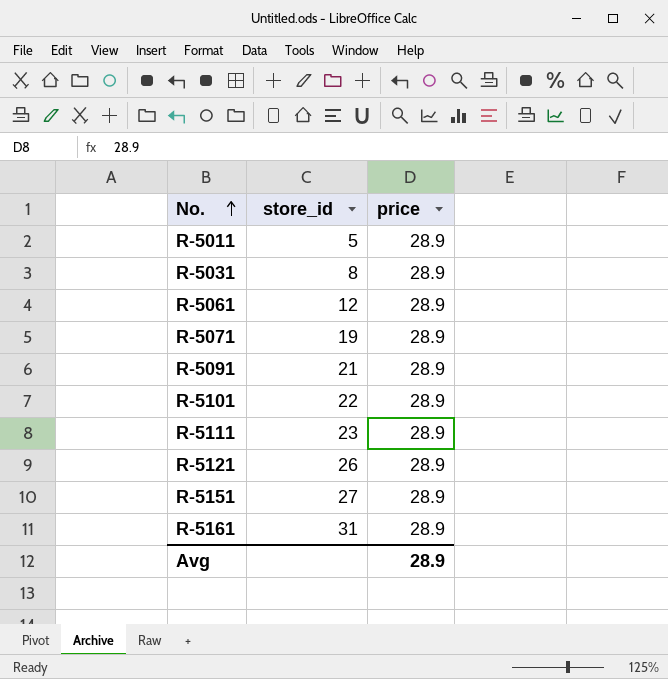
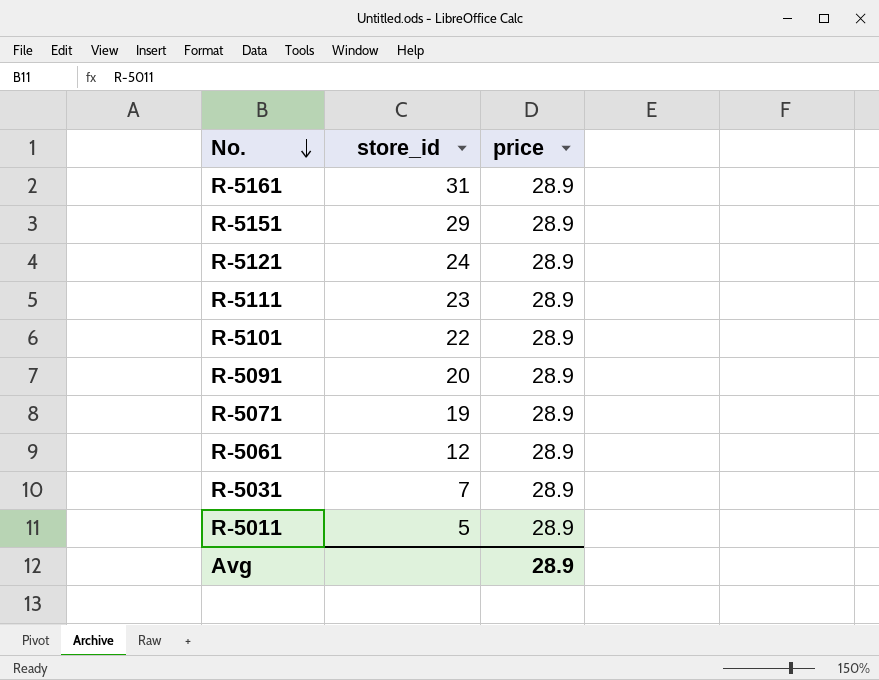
row order: No. ascending -> No. descending
R-5151 | store_id: 27 -> 29
R-5121 | store_id: 26 -> 24
R-5091 | store_id: 21 -> 20
R-5031 | store_id: 8 -> 7

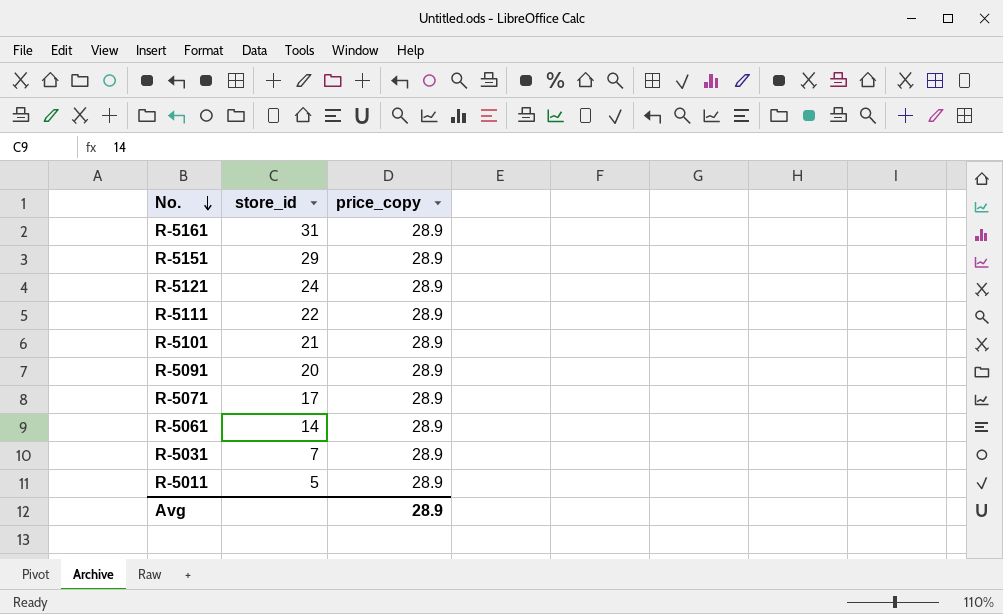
column name: price -> price_copy
R-5111 | store_id: 23 -> 22
R-5101 | store_id: 22 -> 21
R-5071 | store_id: 19 -> 17
R-5061 | store_id: 12 -> 14

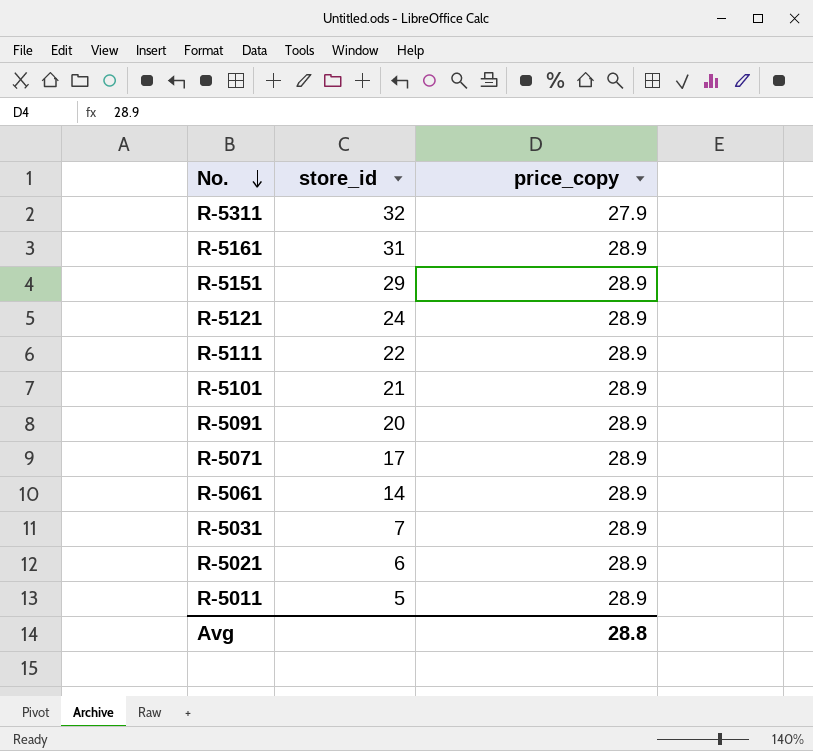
row R-5311: none -> 32 | 27.9
row R-5021: none -> 6 | 28.9
Avg | price_copy: 28.9 -> 28.8

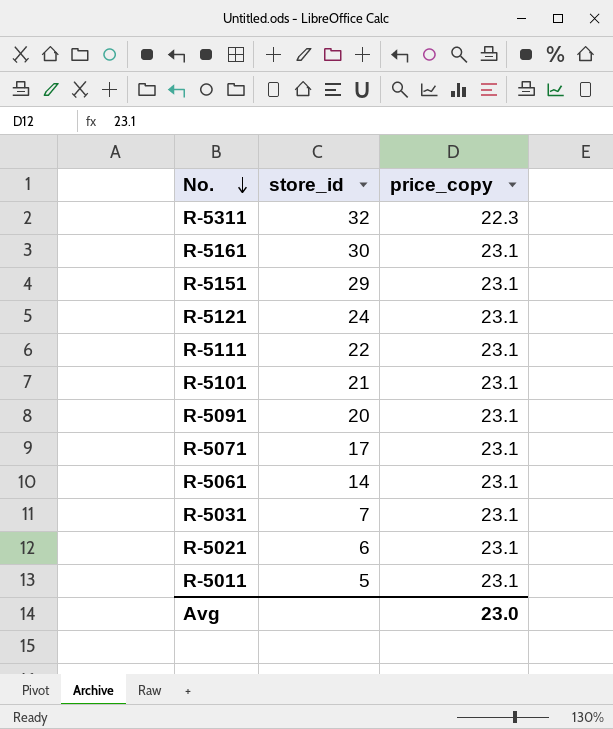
R-5311 | price_copy: 27.9 -> 22.3
R-5161 | store_id: 31 -> 30
R-5161 | price_copy: 28.9 -> 23.1
R-5151 | price_copy: 28.9 -> 23.1
R-5121 | price_copy: 28.9 -> 23.1
R-5111 | price_copy: 28.9 -> 23.1
R-5101 | price_copy: 28.9 -> 23.1
R-5091 | price_copy: 28.9 -> 23.1
R-5071 | price_copy: 28.9 -> 23.1
R-5061 | price_copy: 28.9 -> 23.1
R-5031 | price_copy: 28.9 -> 23.1
R-5021 | price_copy: 28.9 -> 23.1
R-5011 | price_copy: 28.9 -> 23.1
Avg | price_copy: 28.8 -> 23.0

